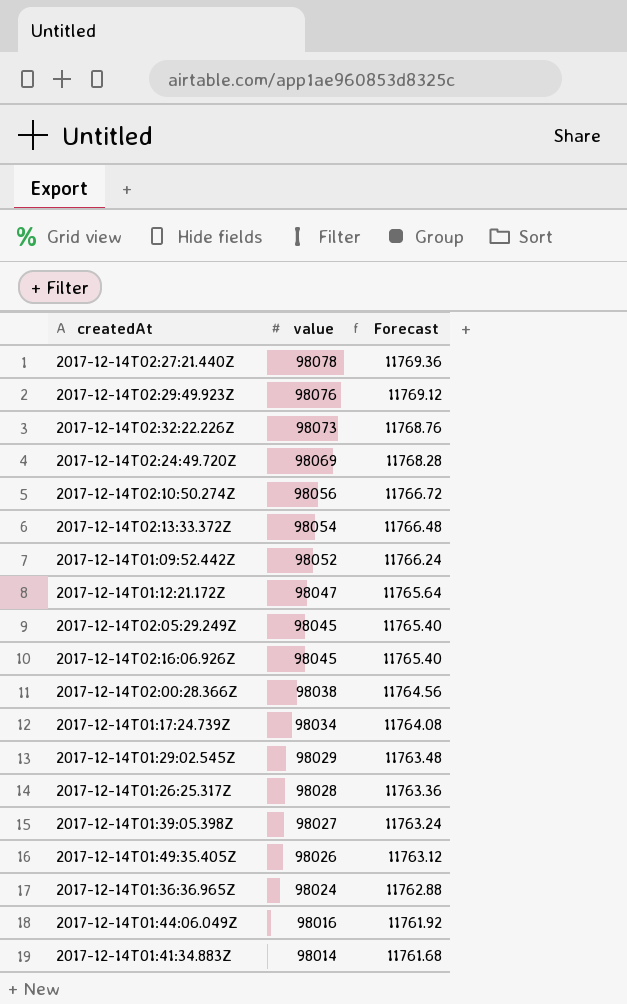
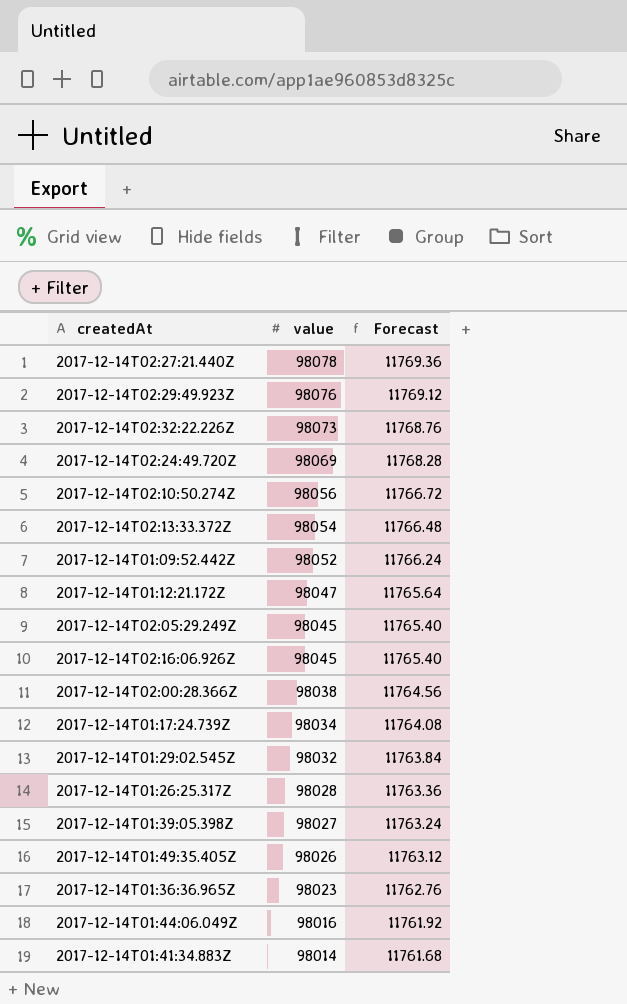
2017-12-14T01:29:02.545Z | value: 98029 -> 98032
2017-12-14T01:29:02.545Z | Forecast: 11763.48 -> 11763.84
2017-12-14T01:36:36.965Z | value: 98024 -> 98023
2017-12-14T01:36:36.965Z | Forecast: 11762.88 -> 11762.76

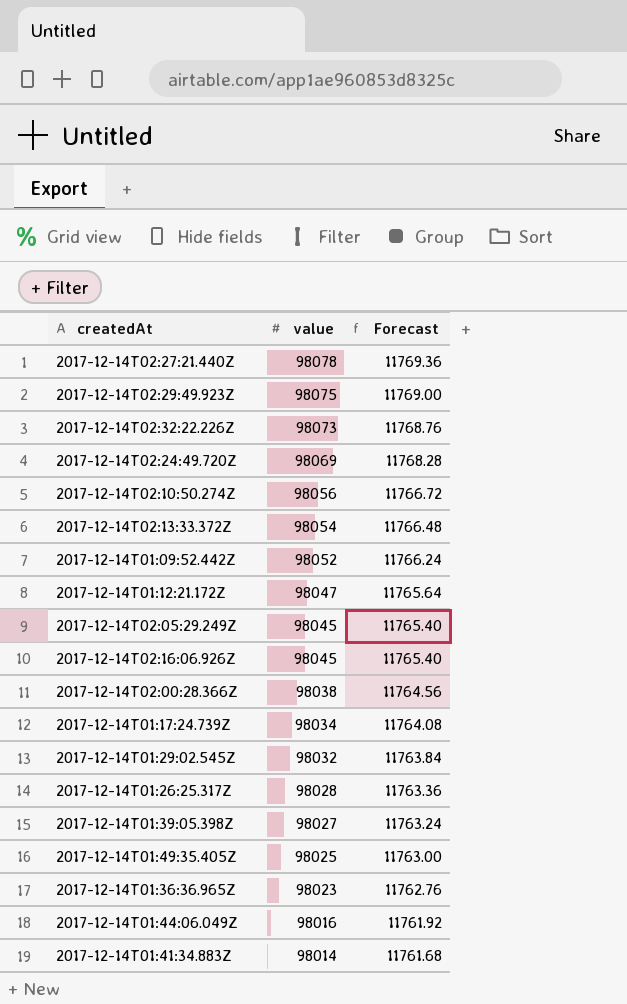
2017-12-14T02:29:49.923Z | value: 98076 -> 98075
2017-12-14T02:29:49.923Z | Forecast: 11769.12 -> 11769.00
2017-12-14T01:49:35.405Z | value: 98026 -> 98025
2017-12-14T01:49:35.405Z | Forecast: 11763.12 -> 11763.00

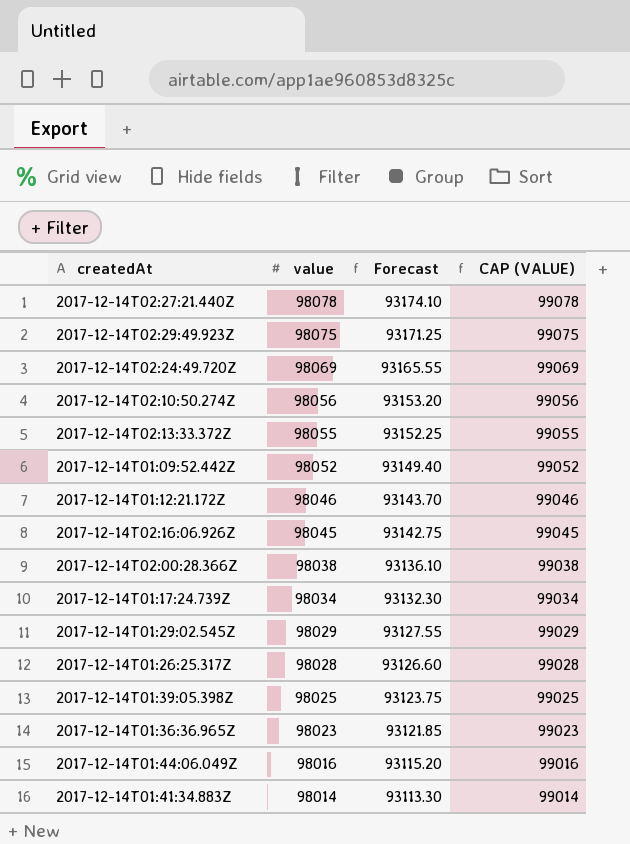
column Forecast | formula: [value] * 0.12 -> [value] * 0.95
column CAP (VALUE) | formula: none -> [value] + 1000
row 2017-12-14T02:32:22.226Z: 98073 | 11768.76 -> none
row 2017-12-14T02:05:29.249Z: 98045 | 11765.40 -> none
row 2017-12-14T01:49:35.405Z: 98025 | 11763.00 -> none
2017-12-14T02:13:33.372Z | value: 98054 -> 98055
2017-12-14T01:12:21.172Z | value: 98047 -> 98046
2017-12-14T01:29:02.545Z | value: 98032 -> 98029
2017-12-14T01:39:05.398Z | value: 98027 -> 98025

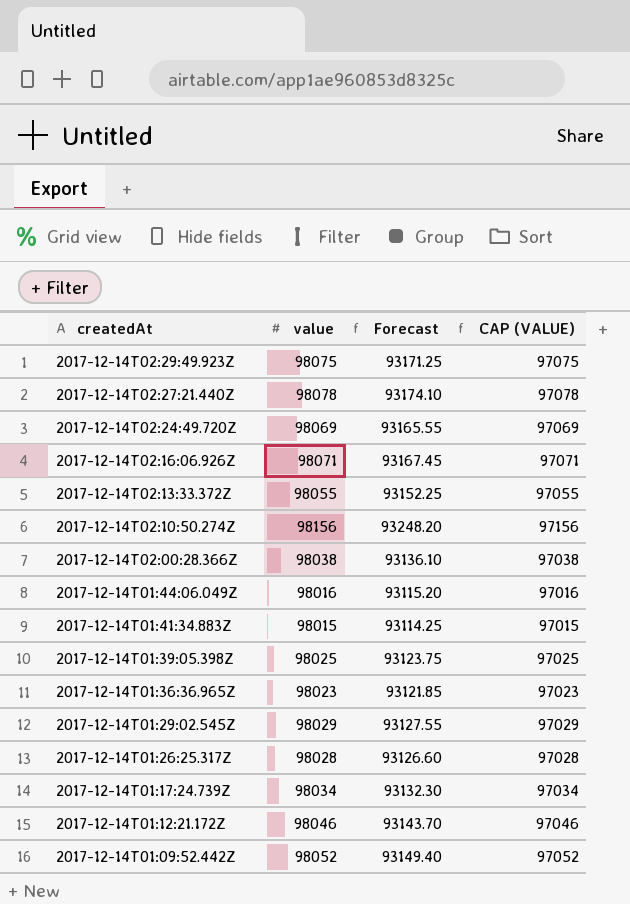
row order: value descending -> createdAt descending
column CAP (VALUE) | formula: [value] + 1000 -> [value] - 1000
2017-12-14T02:16:06.926Z | value: 98045 -> 98071
2017-12-14T02:16:06.926Z | Forecast: 93142.75 -> 93167.45
2017-12-14T02:10:50.274Z | value: 98056 -> 98156
2017-12-14T02:10:50.274Z | Forecast: 93153.20 -> 93248.20
2017-12-14T01:41:34.883Z | value: 98014 -> 98015
2017-12-14T01:41:34.883Z | Forecast: 93113.30 -> 93114.25

